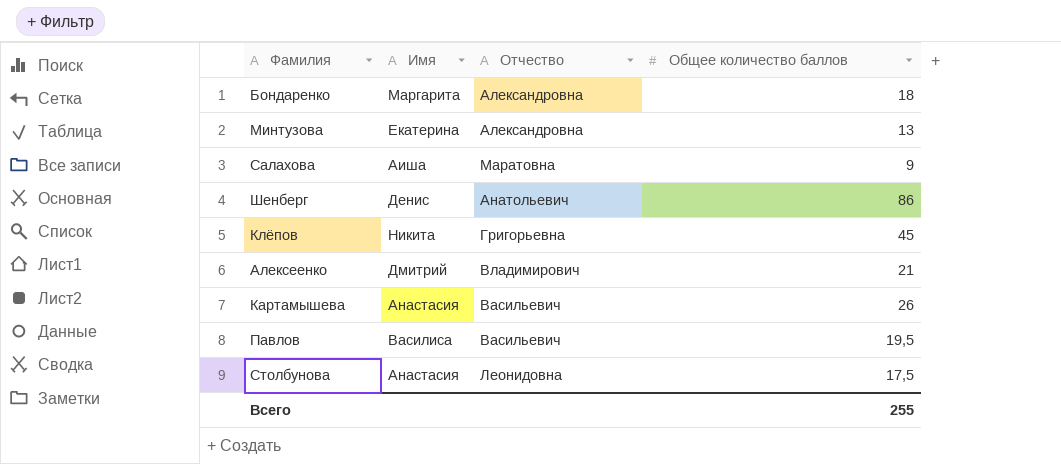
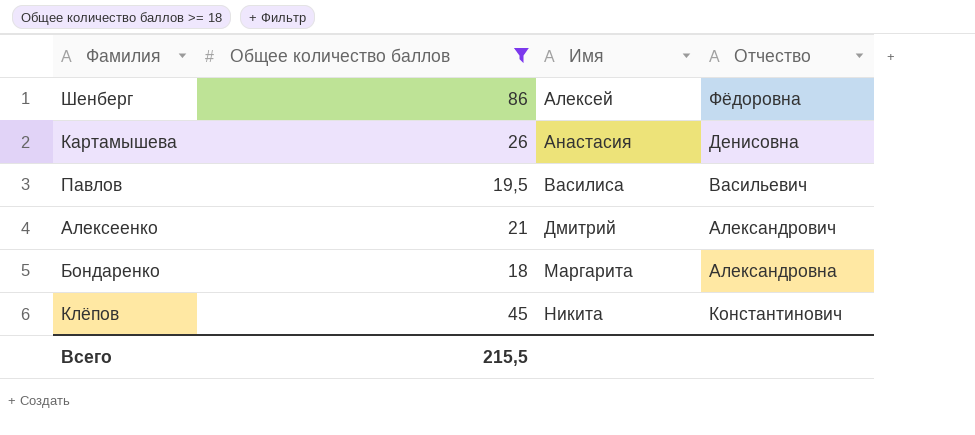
filter: none -> Общее количество баллов >= 18
row order: none -> Имя ascending
column Общее количество баллов | position: 4 -> 2
Шенберг | Имя: Денис -> Алексей
Шенберг | Отчество: Анатольевич -> Фёдоровна
Картамышева | Отчество: Васильевич -> Денисовна
Алексеенко | Отчество: Владимирович -> Александрович
Клёпов | Отчество: Григорьевна -> Константинович
Всего | Общее количество баллов: 255 -> 215,5

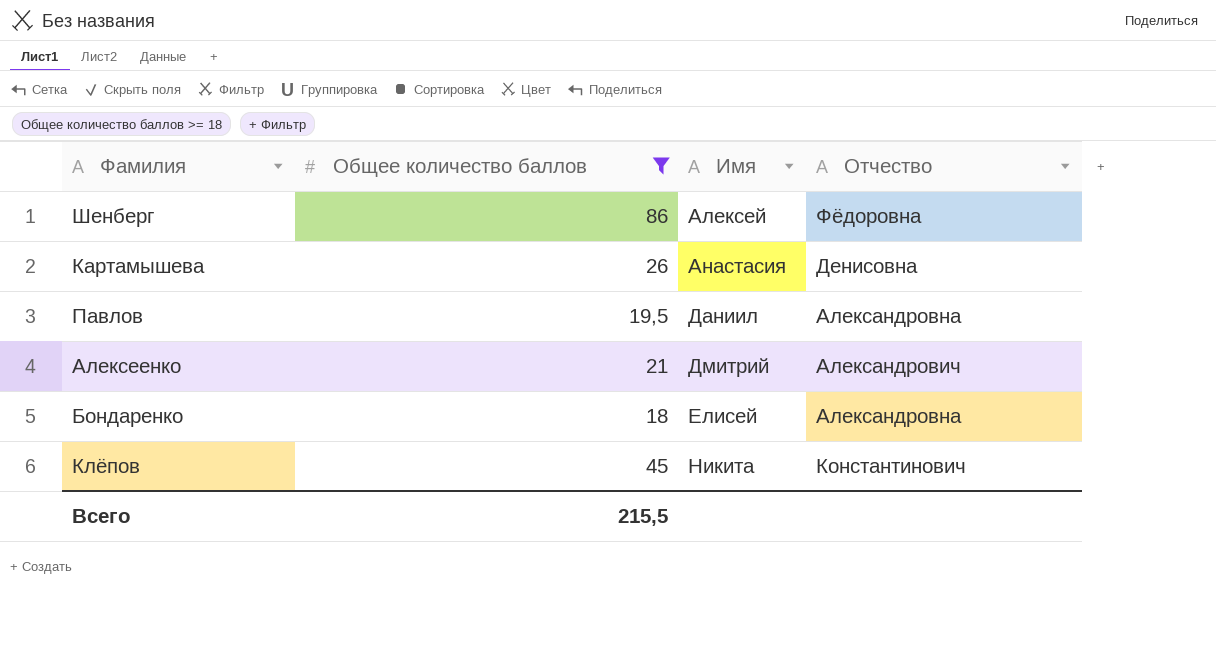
Павлов | Имя: Василиса -> Даниил
Павлов | Отчество: Васильевич -> Александровна
Бондаренко | Имя: Маргарита -> Елисей

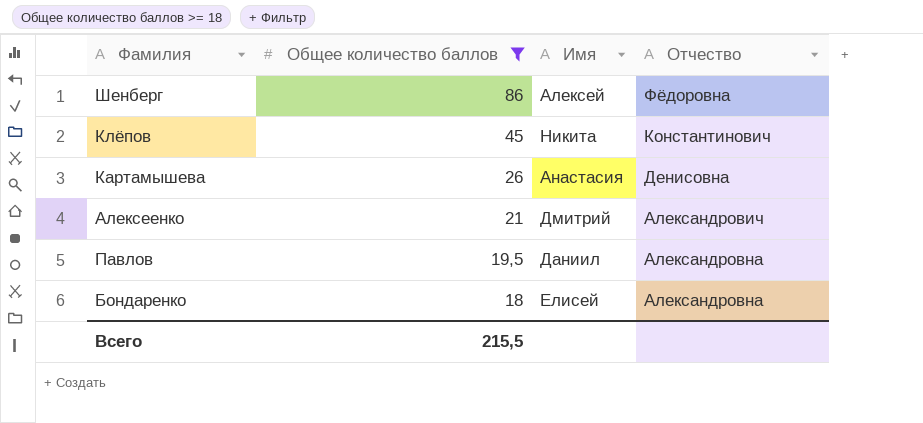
row order: Имя ascending -> Общее количество баллов descending

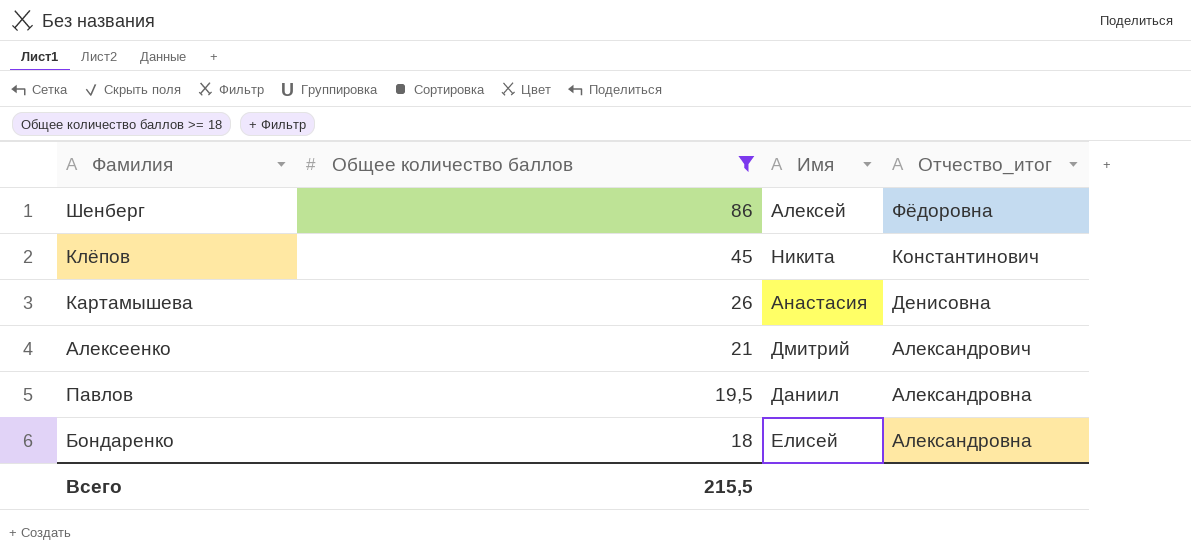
column name: Отчество -> Отчество_итог

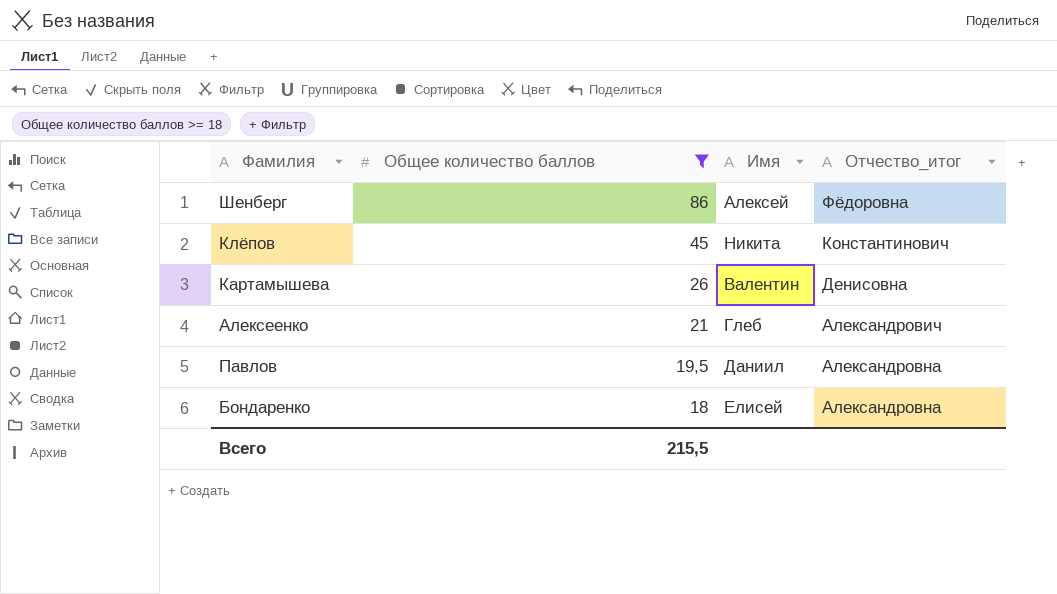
Картамышева | Имя: Анастасия -> Валентин
Алексеенко | Имя: Дмитрий -> Глеб

